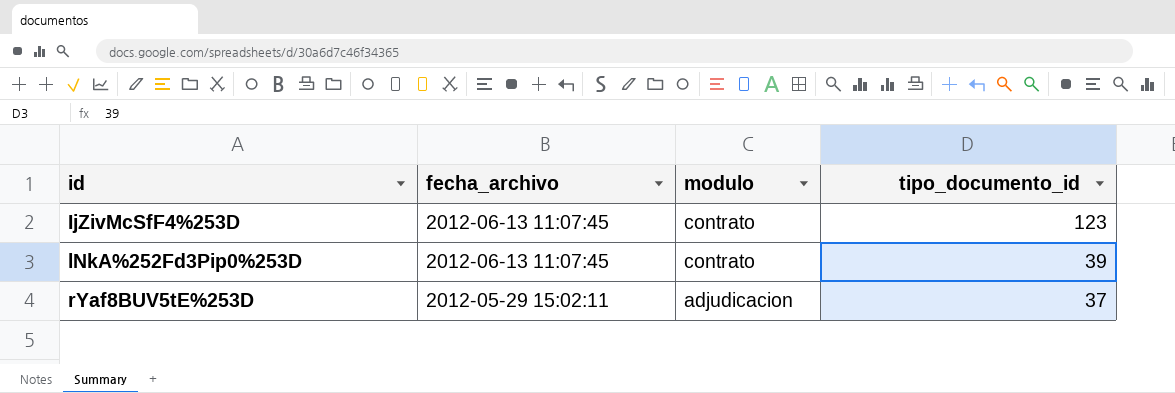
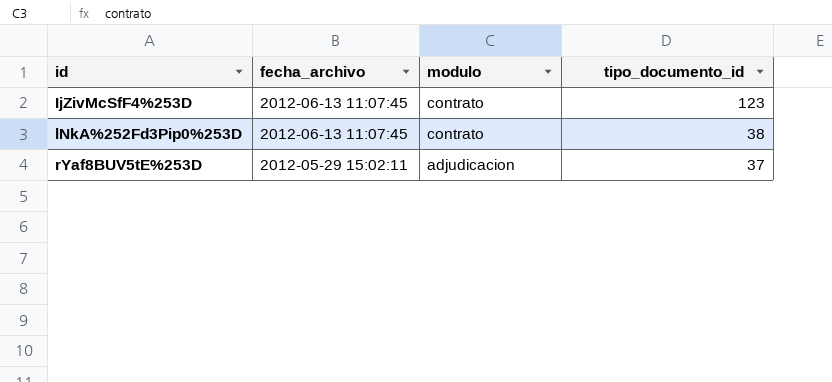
lNkA%252Fd3Pip0%253D | tipo_documento_id: 39 -> 38

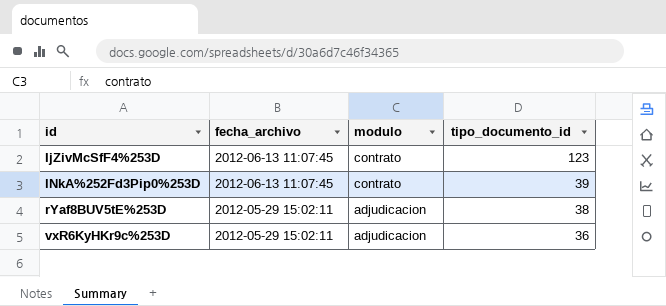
lNkA%252Fd3Pip0%253D | tipo_documento_id: 38 -> 39
rYaf8BUV5tE%253D | tipo_documento_id: 37 -> 38
row vxR6KyHKr9c%253D: none -> 2012-05-29 15:02:11 | adjudicacion | 36

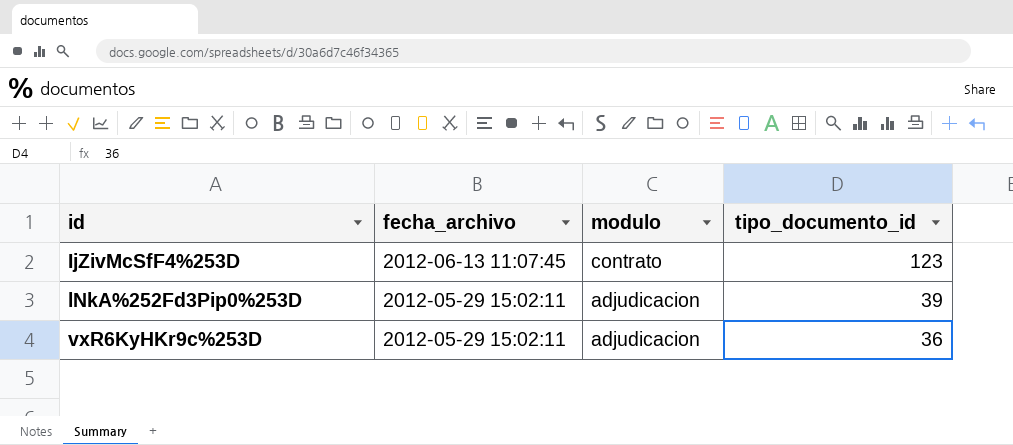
row rYaf8BUV5tE%253D: 2012-05-29 15:02:11 | adjudicacion | 38 -> none
lNkA%252Fd3Pip0%253D | fecha_archivo: 2012-06-13 11:07:45 -> 2012-05-29 15:02:11
lNkA%252Fd3Pip0%253D | modulo: contrato -> adjudicacion

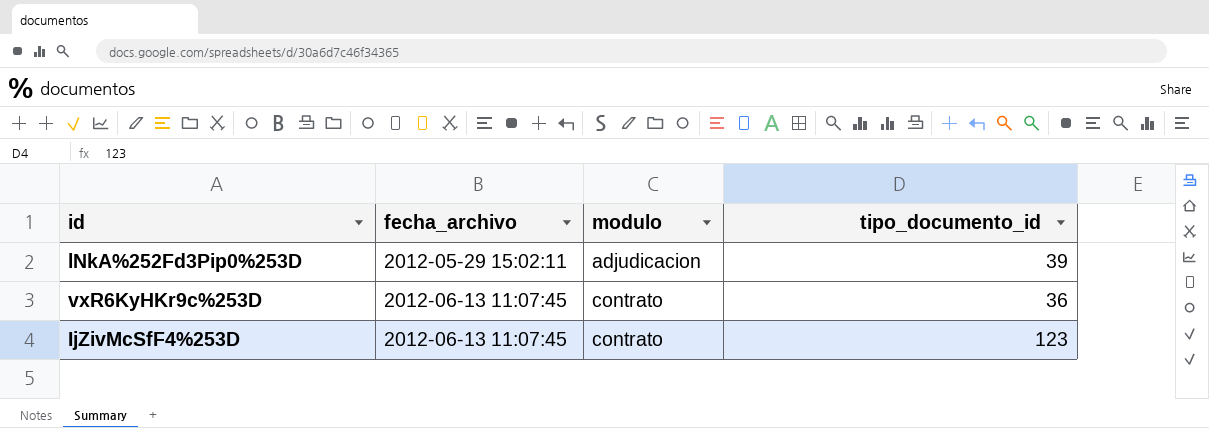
row order: id ascending -> fecha_archivo ascending
vxR6KyHKr9c%253D | fecha_archivo: 2012-05-29 15:02:11 -> 2012-06-13 11:07:45
vxR6KyHKr9c%253D | modulo: adjudicacion -> contrato

